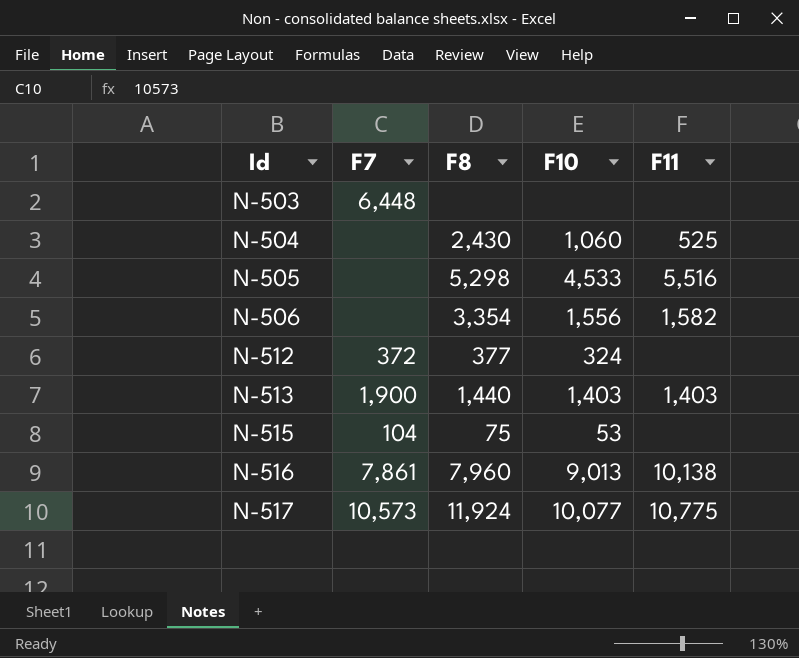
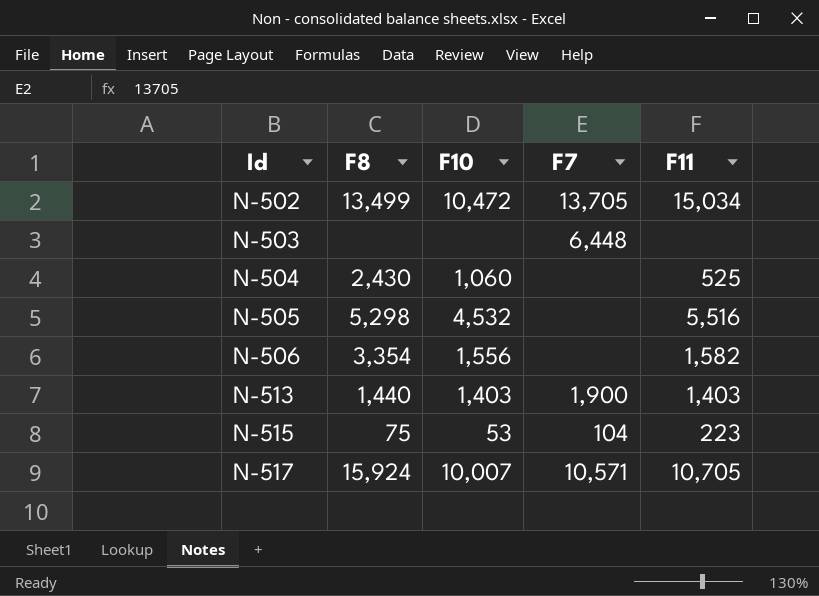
column F7 | position: 2 -> 4
row N-512: 372 | 377 | 324 | none -> none
row N-516: 7,861 | 7,960 | 9,013 | 10,138 -> none
row N-502: none -> 13,499 | 10,472 | 13,705 | 15,034
N-505 | F10: 4,533 -> 4,532
N-515 | F11: none -> 223
N-517 | F8: 11,924 -> 15,924
N-517 | F10: 10,077 -> 10,007
N-517 | F7: 10,573 -> 10,571
N-517 | F11: 10,775 -> 10,705

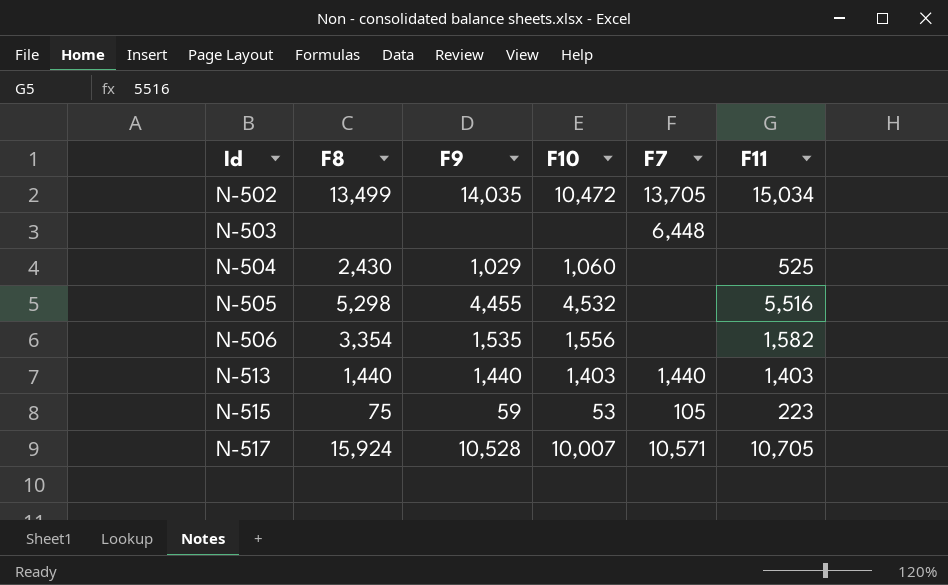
column F9 | position: none -> 3
N-513 | F7: 1,900 -> 1,440
N-515 | F7: 104 -> 105

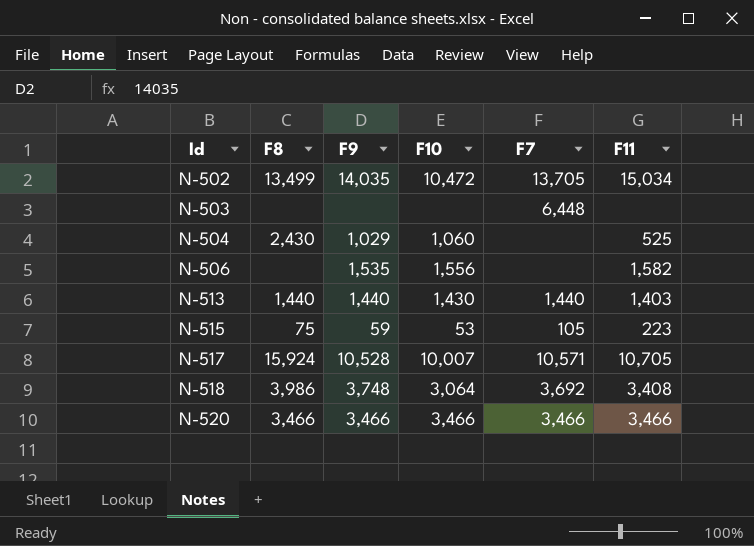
row N-505: 5,298 | 4,455 | 4,532 | none | 5,516 -> none
N-506 | F8: 3,354 -> none
N-513 | F10: 1,403 -> 1,430
row N-518: none -> 3,986 | 3,748 | 3,064 | 3,692 | 3,408
row N-520: none -> 3,466 | 3,466 | 3,466 | 3,466 | 3,466

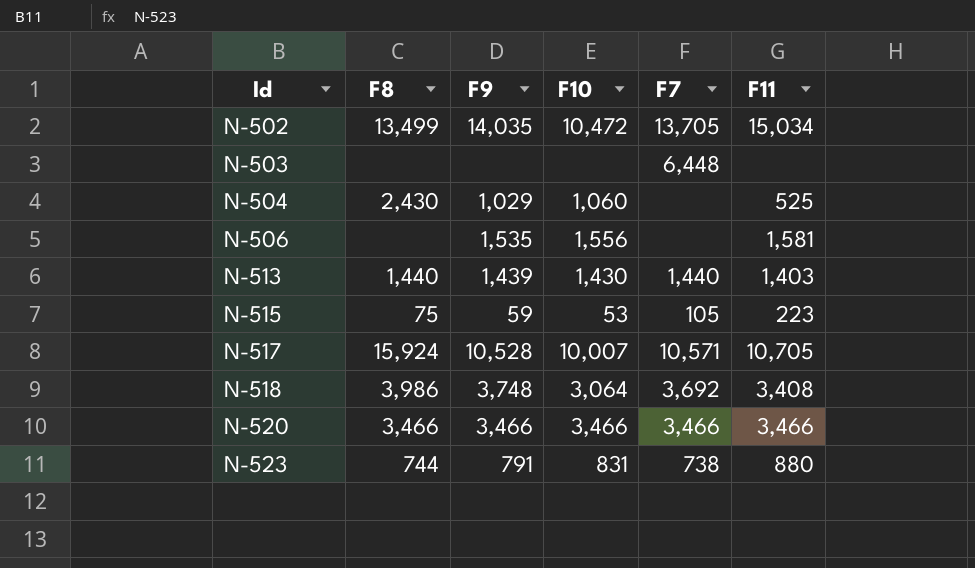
N-506 | F11: 1,582 -> 1,581
N-513 | F9: 1,440 -> 1,439
row N-523: none -> 744 | 791 | 831 | 738 | 880

